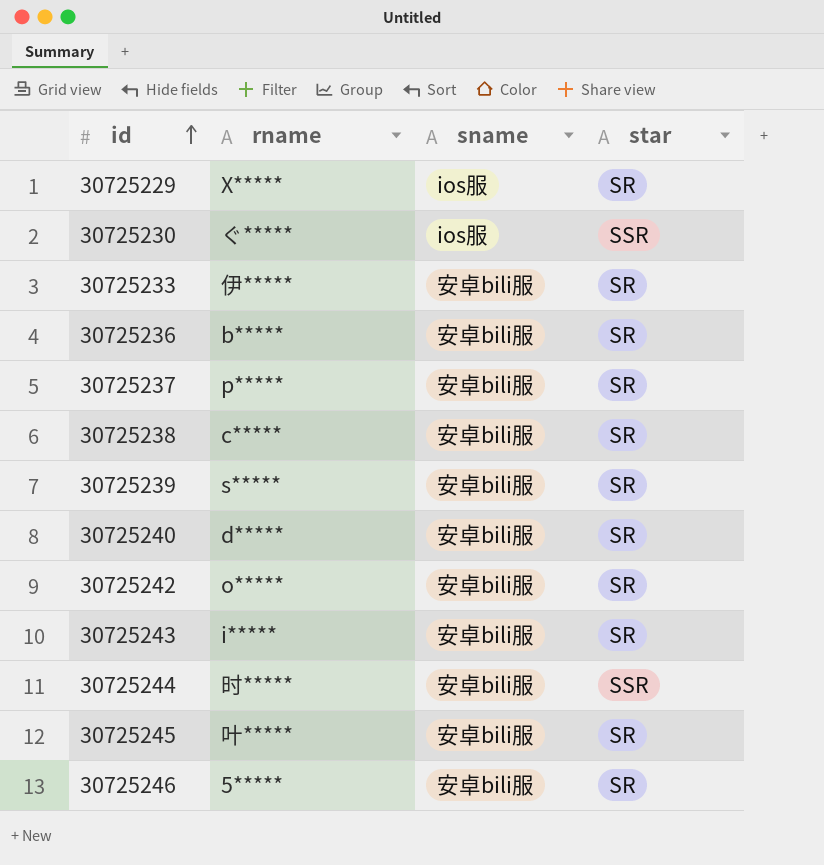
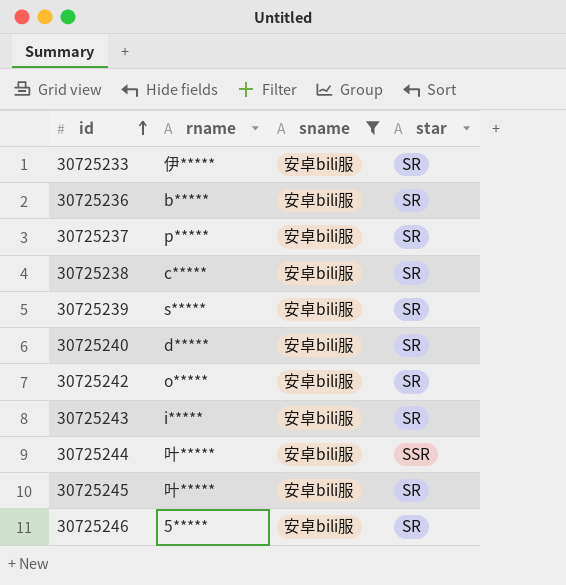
filter: none -> sname = 安卓bili服
30725244 | rname: 时***** -> 叶*****

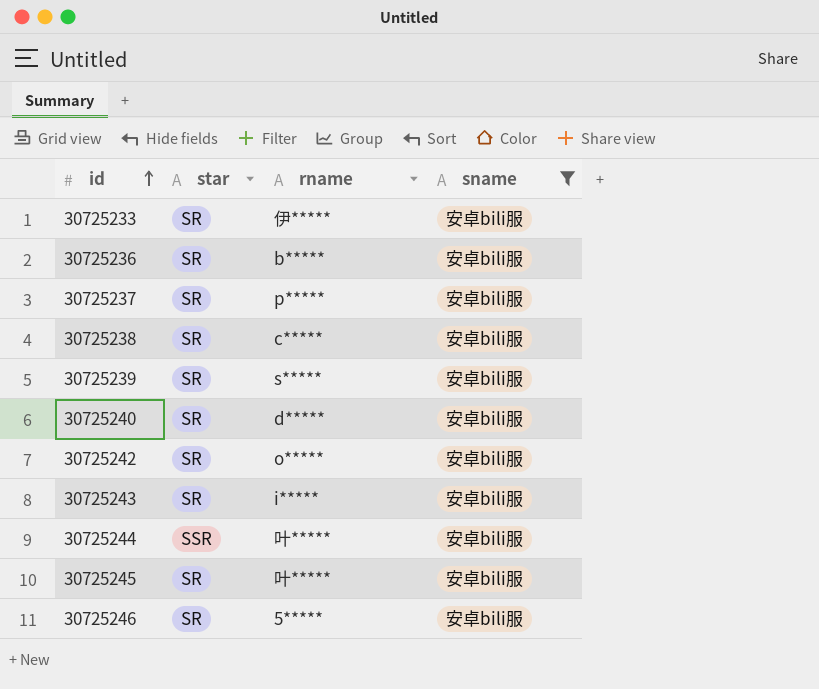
column star | position: 4 -> 2

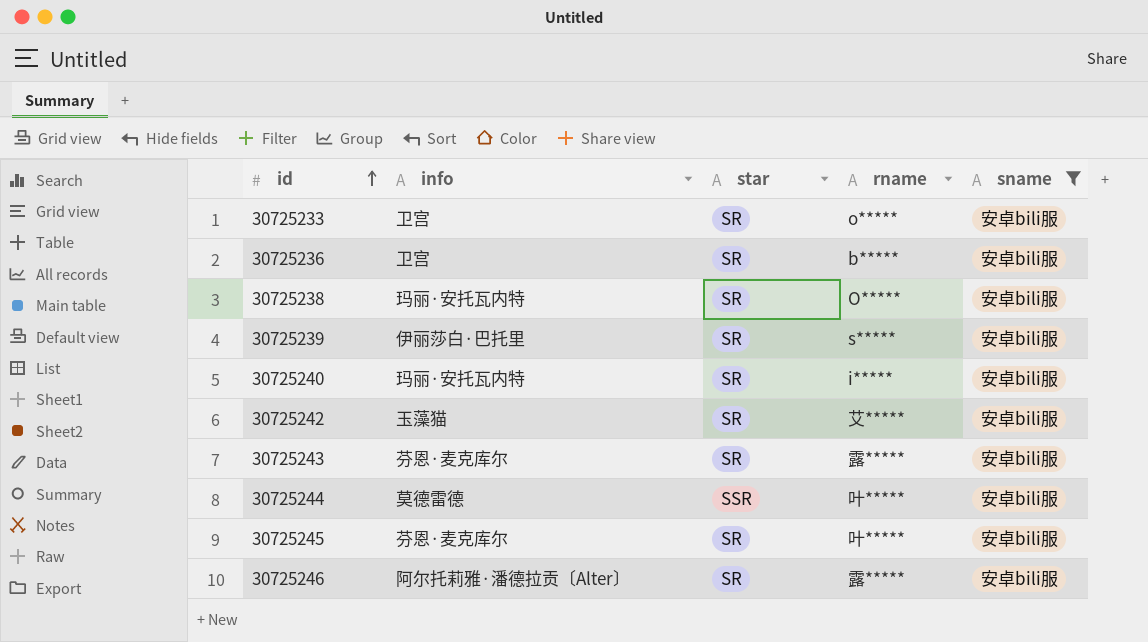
column info | position: none -> 2
row 30725237: SR | p***** | 安卓bili服 -> none
30725233 | rname: 伊***** -> o*****
30725238 | rname: c***** -> O*****
30725240 | rname: d***** -> i*****
30725242 | rname: o***** -> 艾*****
30725243 | rname: i***** -> 露*****
30725246 | rname: 5***** -> 露*****

